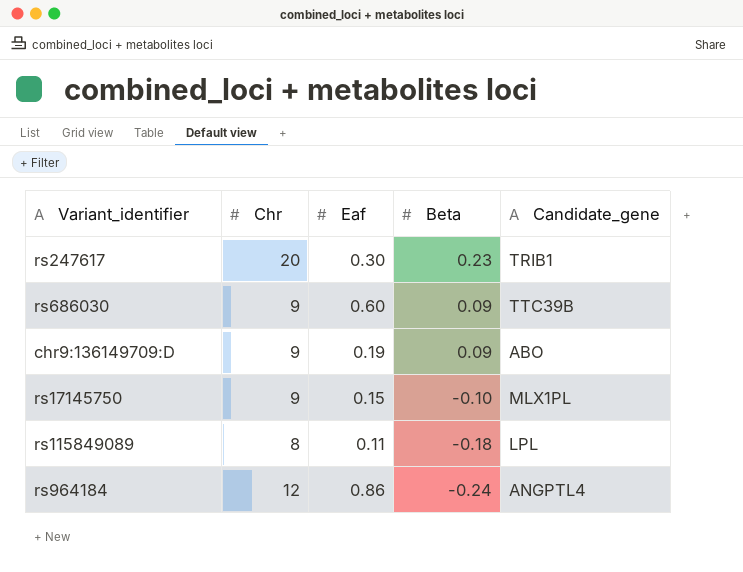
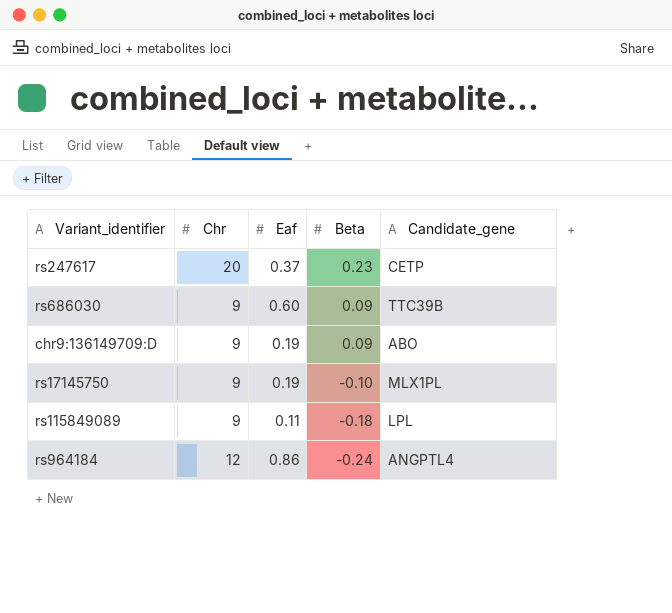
rs247617 | Eaf: 0.30 -> 0.37
rs247617 | Candidate_gene: TRIB1 -> CETP
rs17145750 | Eaf: 0.15 -> 0.19
rs115849089 | Chr: 8 -> 9

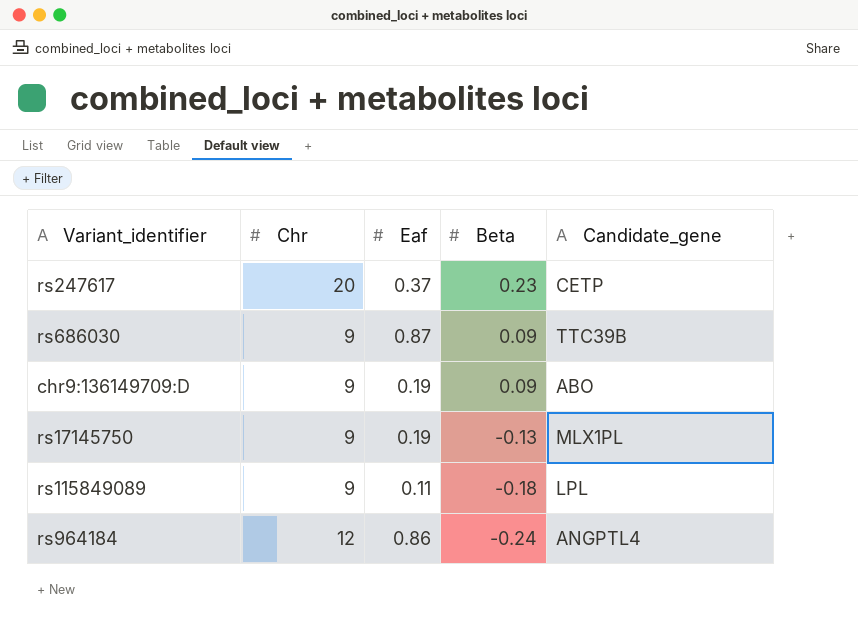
rs686030 | Eaf: 0.60 -> 0.87
rs17145750 | Beta: -0.10 -> -0.13

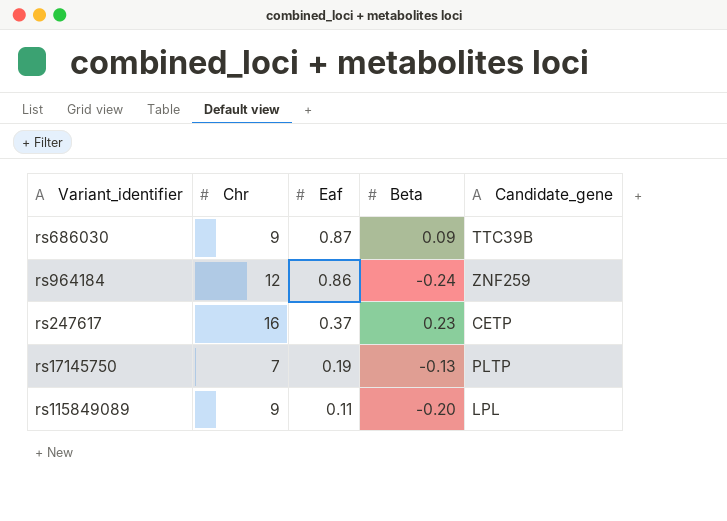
row order: Beta descending -> Eaf descending
row chr9:136149709:D: 9 | 0.19 | 0.09 | ABO -> none
rs964184 | Candidate_gene: ANGPTL4 -> ZNF259
rs247617 | Chr: 20 -> 16
rs17145750 | Chr: 9 -> 7
rs17145750 | Candidate_gene: MLX1PL -> PLTP
rs115849089 | Beta: -0.18 -> -0.20

